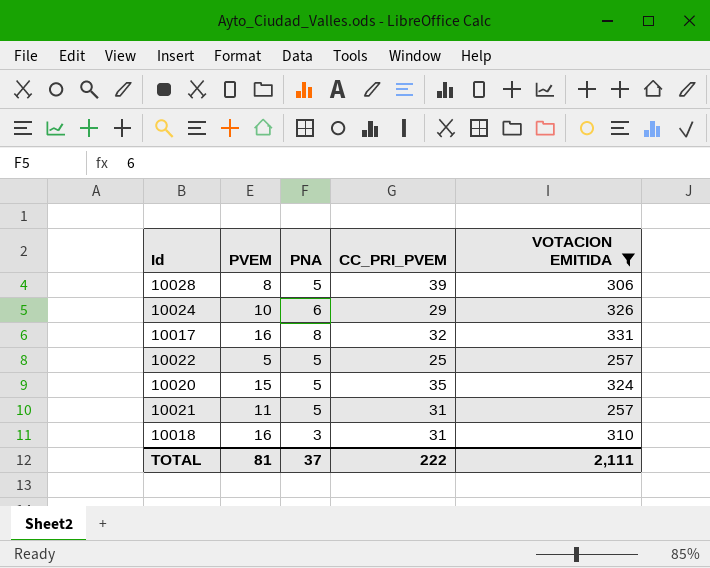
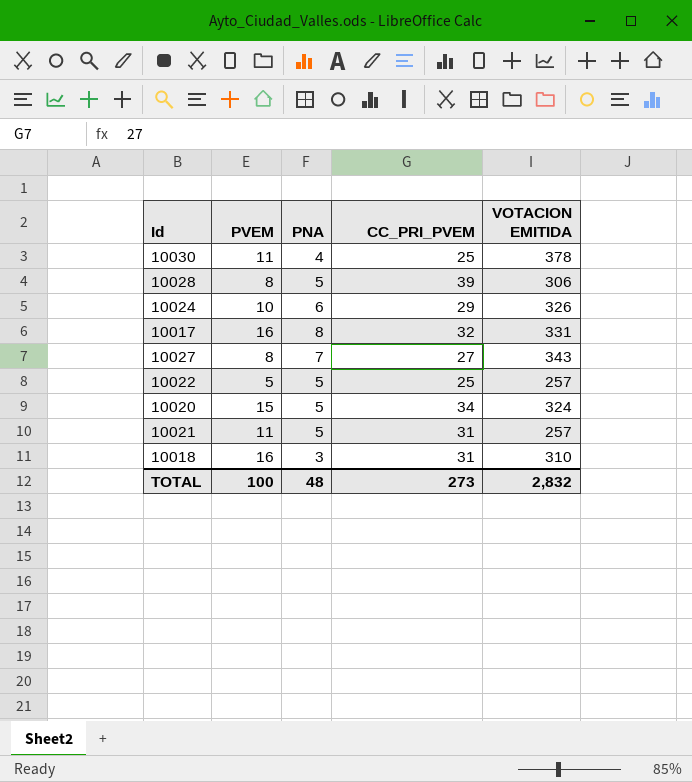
filter: VOTACION EMITIDA <= 331 -> none
10020 | CC_PRI_PVEM: 35 -> 34
TOTAL | PVEM: 81 -> 100
TOTAL | PNA: 37 -> 48
TOTAL | CC_PRI_PVEM: 222 -> 273
TOTAL | VOTACION EMITIDA: 2,111 -> 2,832

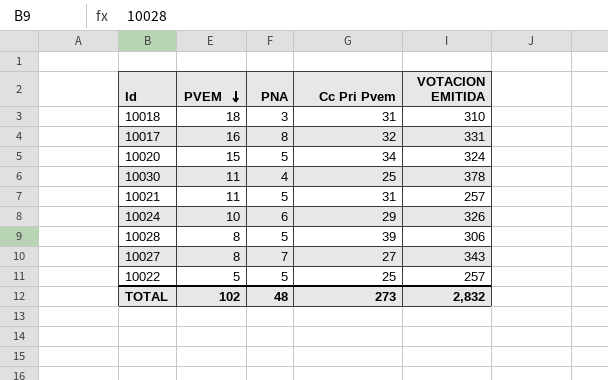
row order: none -> PVEM descending
column name: CC_PRI_PVEM -> Cc Pri Pvem
10018 | PVEM: 16 -> 18
TOTAL | PVEM: 100 -> 102

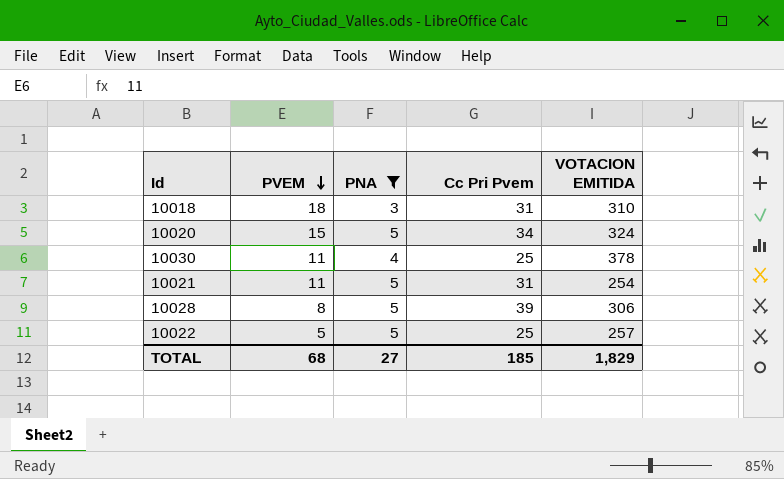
filter: none -> PNA <= 5
10021 | VOTACION EMITIDA: 257 -> 254
TOTAL | PVEM: 102 -> 68
TOTAL | PNA: 48 -> 27
TOTAL | Cc Pri Pvem: 273 -> 185
TOTAL | VOTACION EMITIDA: 2,832 -> 1,829

